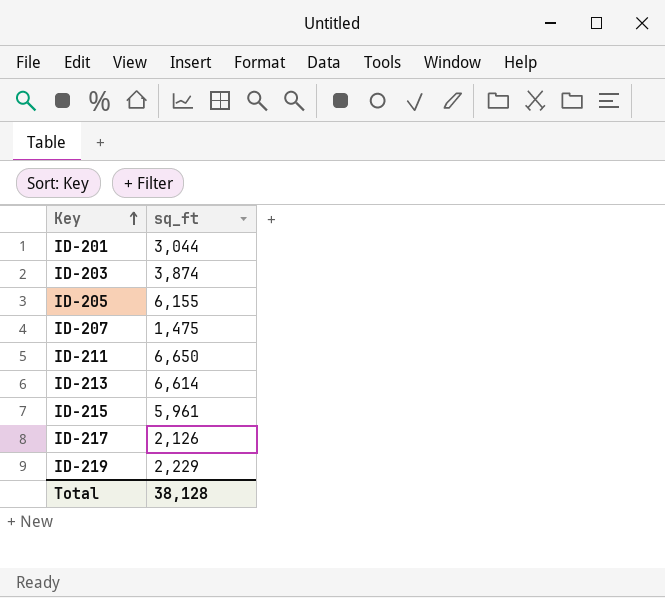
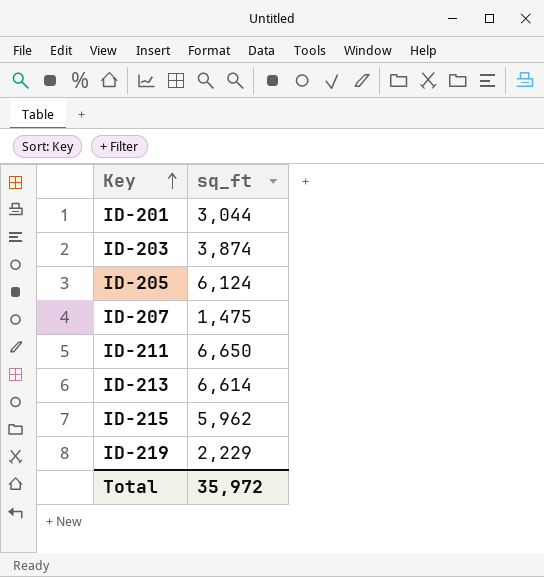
row ID-217: 2,126 -> none
ID-205 | sq_ft: 6,155 -> 6,124
ID-215 | sq_ft: 5,961 -> 5,962
Total | sq_ft: 38,128 -> 35,972

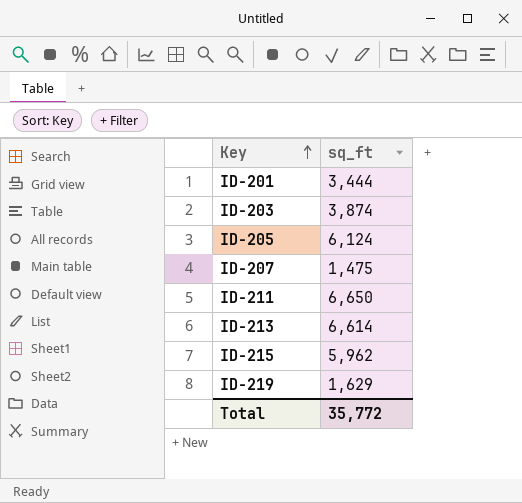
ID-201 | sq_ft: 3,044 -> 3,444
ID-219 | sq_ft: 2,229 -> 1,629
Total | sq_ft: 35,972 -> 35,772

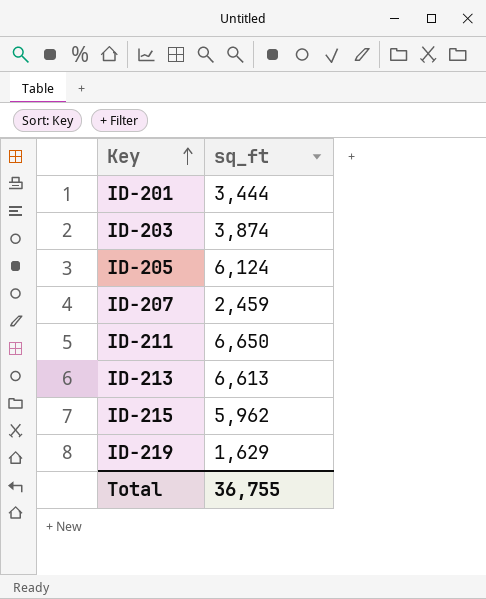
ID-207 | sq_ft: 1,475 -> 2,459
ID-213 | sq_ft: 6,614 -> 6,613
Total | sq_ft: 35,772 -> 36,755

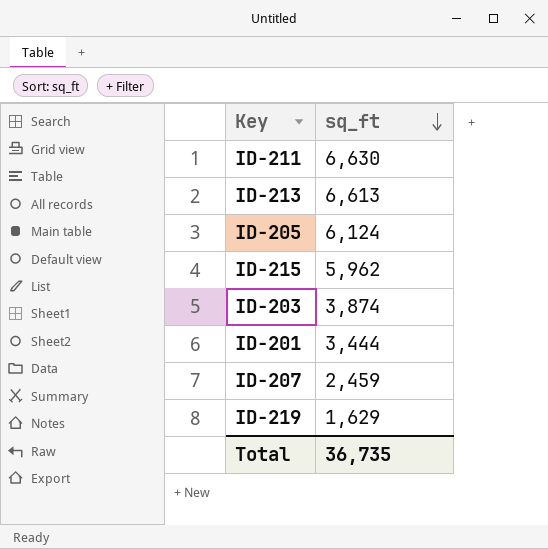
row order: Key ascending -> sq_ft descending
ID-211 | sq_ft: 6,650 -> 6,630
Total | sq_ft: 36,755 -> 36,735

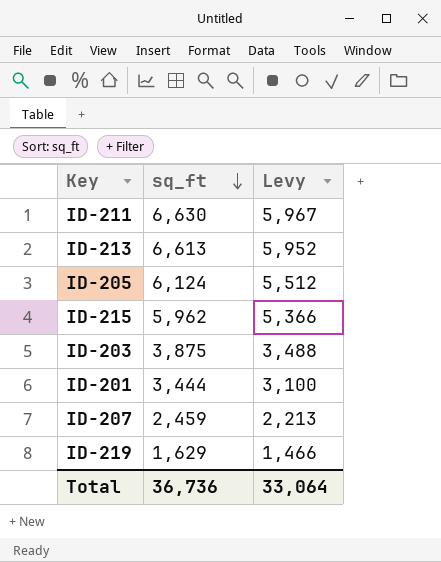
column Levy | formula: none -> [sq_ft] * 0.9
ID-203 | sq_ft: 3,874 -> 3,875
Total | sq_ft: 36,735 -> 36,736

